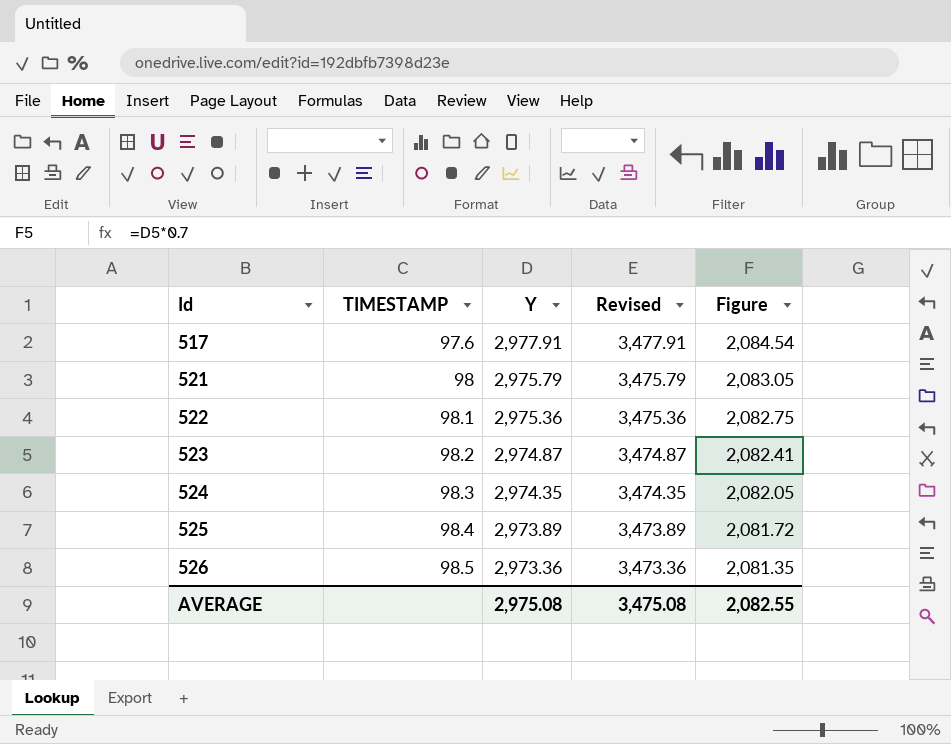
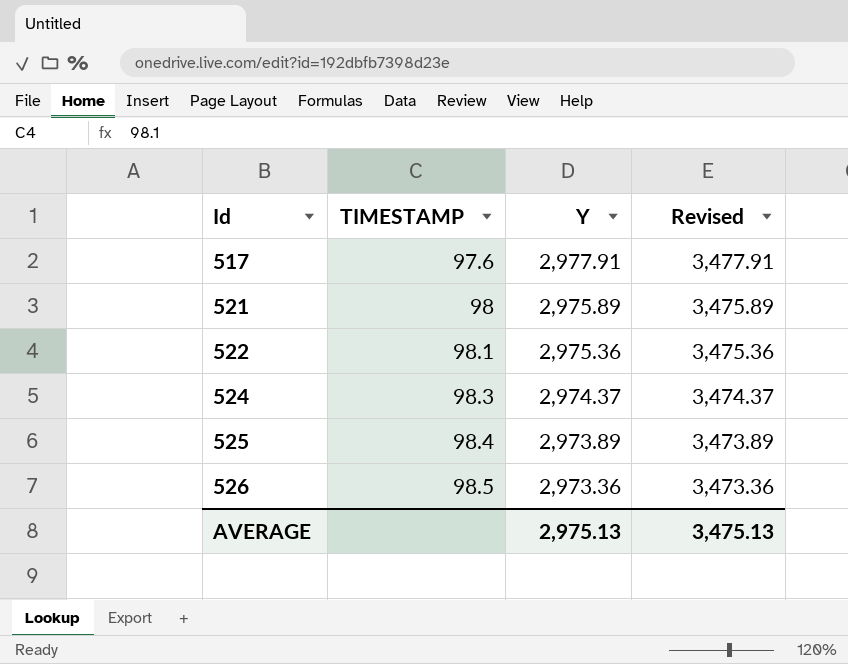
column Figure | formula: [Y] * 0.7 -> none
row 523: 98.2 | 2,974.87 | 3,474.87 | 2,082.41 -> none
521 | Y: 2,975.79 -> 2,975.89
521 | Revised: 3,475.79 -> 3,475.89
524 | Y: 2,974.35 -> 2,974.37
524 | Revised: 3,474.35 -> 3,474.37
AVERAGE | Y: 2,975.08 -> 2,975.13
AVERAGE | Revised: 3,475.08 -> 3,475.13

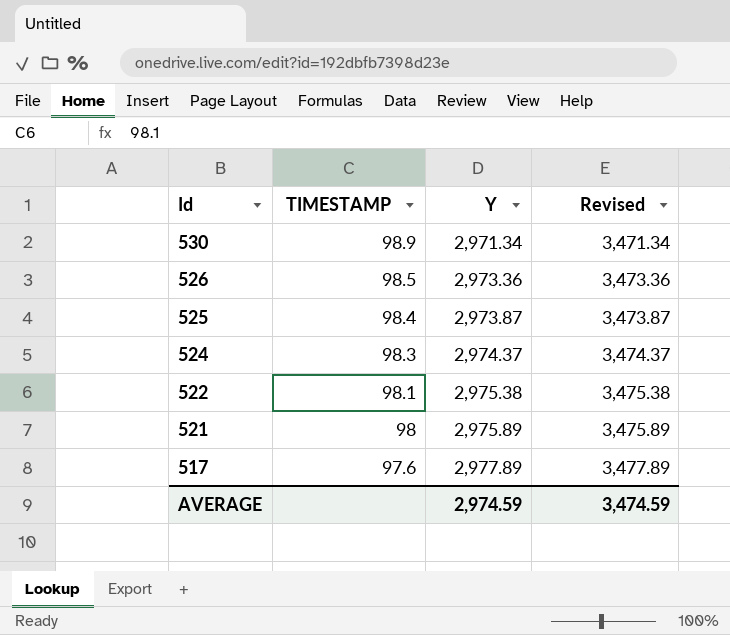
row order: Id ascending -> Id descending
row 530: none -> 98.9 | 2,971.34 | 3,471.34
525 | Y: 2,973.89 -> 2,973.87
525 | Revised: 3,473.89 -> 3,473.87
522 | Y: 2,975.36 -> 2,975.38
522 | Revised: 3,475.36 -> 3,475.38
517 | Y: 2,977.91 -> 2,977.89
517 | Revised: 3,477.91 -> 3,477.89
AVERAGE | Y: 2,975.13 -> 2,974.59
AVERAGE | Revised: 3,475.13 -> 3,474.59

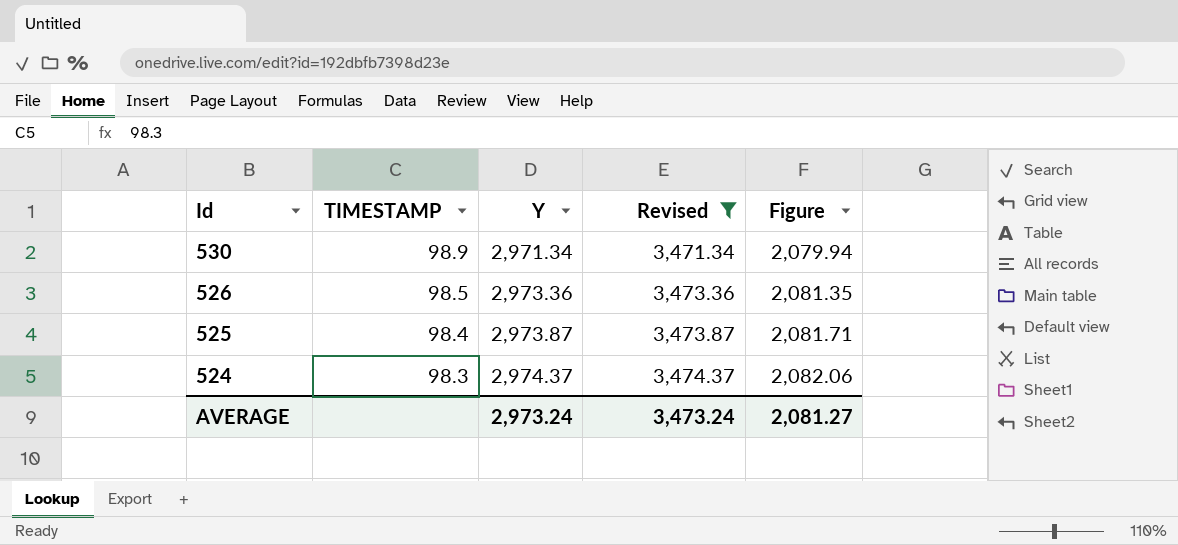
filter: none -> Revised <= 3,474.37
column Figure | formula: none -> [Y] * 0.7
AVERAGE | Y: 2,974.59 -> 2,973.24
AVERAGE | Revised: 3,474.59 -> 3,473.24

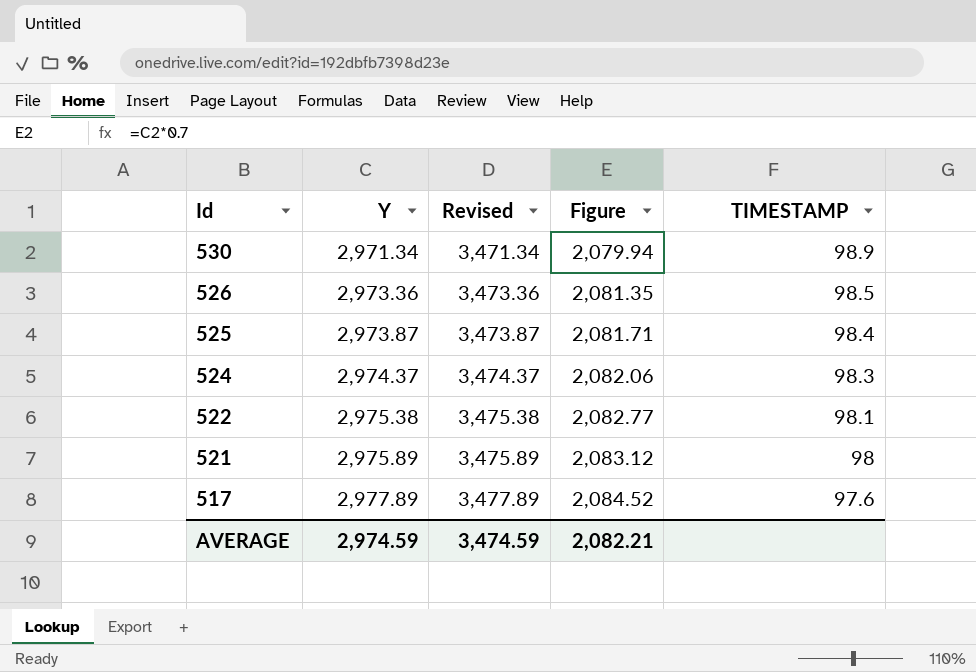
filter: Revised <= 3,474.37 -> none
column TIMESTAMP | position: 2 -> 5
AVERAGE | Y: 2,973.24 -> 2,974.59
AVERAGE | Revised: 3,473.24 -> 3,474.59
AVERAGE | Figure: 2,081.27 -> 2,082.21

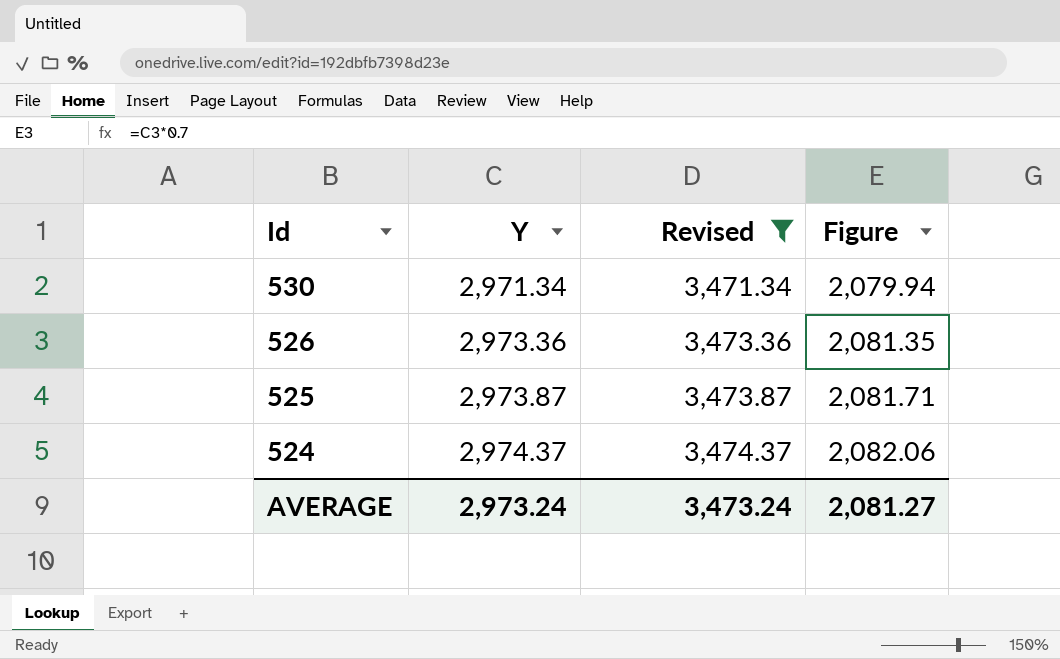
filter: none -> Revised <= 3,474.37
column TIMESTAMP | position: 5 -> none
AVERAGE | Y: 2,974.59 -> 2,973.24
AVERAGE | Revised: 3,474.59 -> 3,473.24
AVERAGE | Figure: 2,082.21 -> 2,081.27

